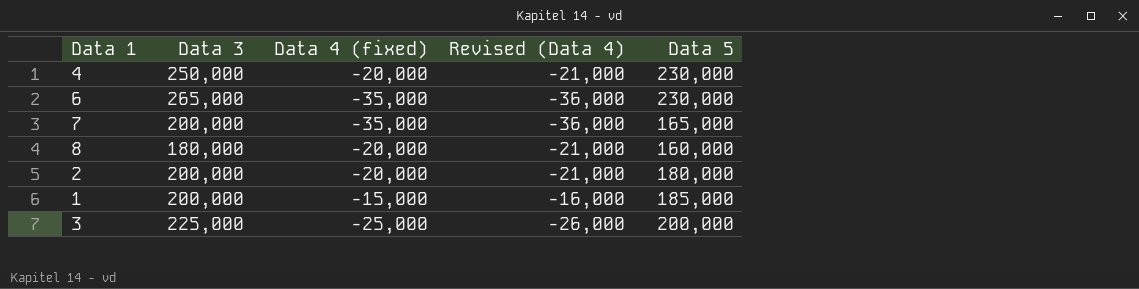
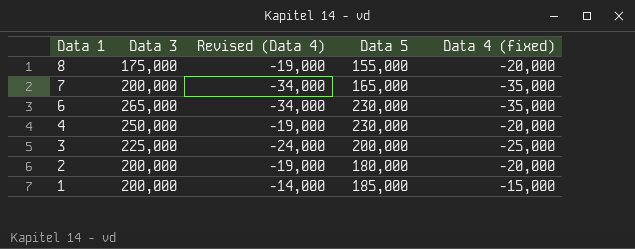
row order: none -> Data 1 descending
column Revised (Data 4) | formula: [Data 4 (fixed)] - 1000 -> [Data 4 (fixed)] + 1000
column Data 4 (fixed) | position: 3 -> 5
8 | Data 3: 180,000 -> 175,000
8 | Data 5: 160,000 -> 155,000

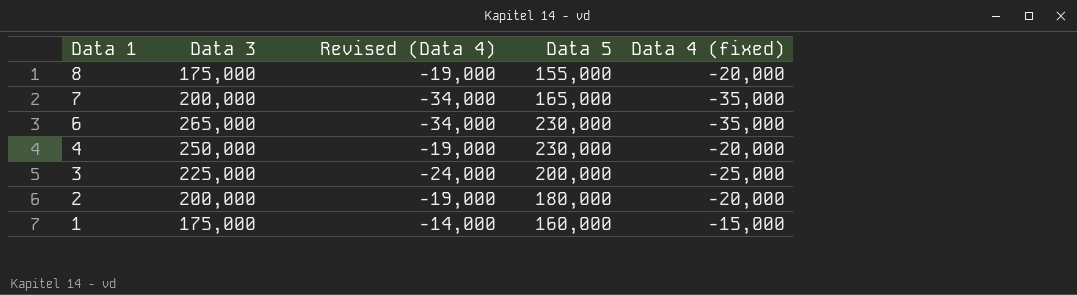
1 | Data 3: 200,000 -> 175,000
1 | Data 5: 185,000 -> 160,000

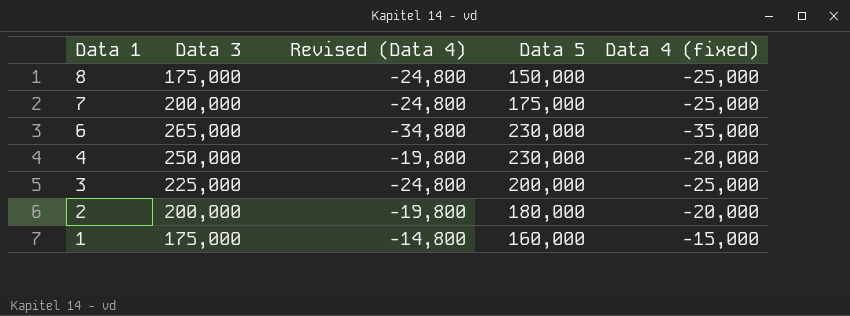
column Revised (Data 4) | formula: [Data 4 (fixed)] + 1000 -> [Data 4 (fixed)] + 200
8 | Data 5: 155,000 -> 150,000
8 | Data 4 (fixed): -20,000 -> -25,000
7 | Data 5: 165,000 -> 175,000
7 | Data 4 (fixed): -35,000 -> -25,000

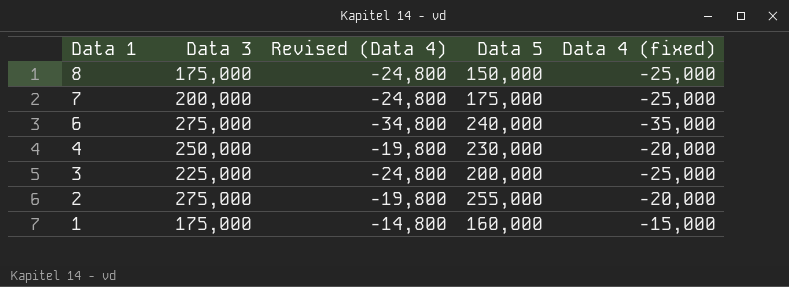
6 | Data 3: 265,000 -> 275,000
6 | Data 5: 230,000 -> 240,000
2 | Data 3: 200,000 -> 275,000
2 | Data 5: 180,000 -> 255,000

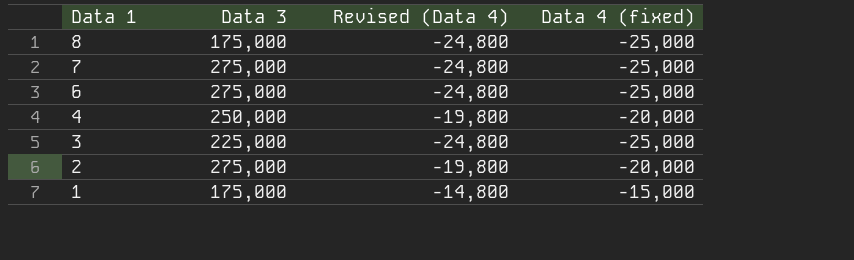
column Data 5 | formula: [Data 3] + [Data 4 (fixed)] -> none
7 | Data 3: 200,000 -> 275,000
6 | Revised (Data 4): -34,800 -> -24,800
6 | Data 4 (fixed): -35,000 -> -25,000

